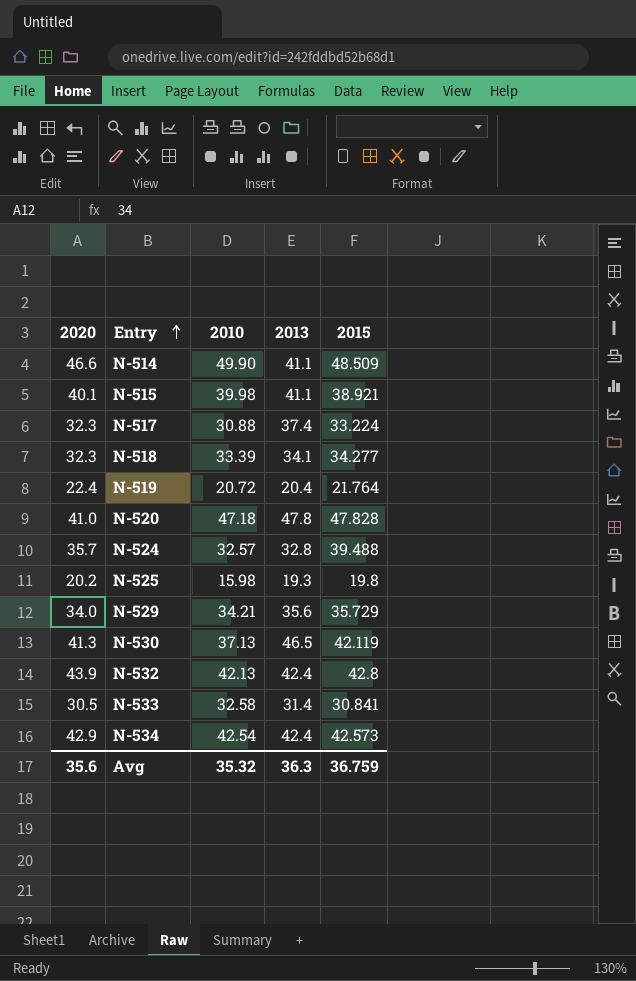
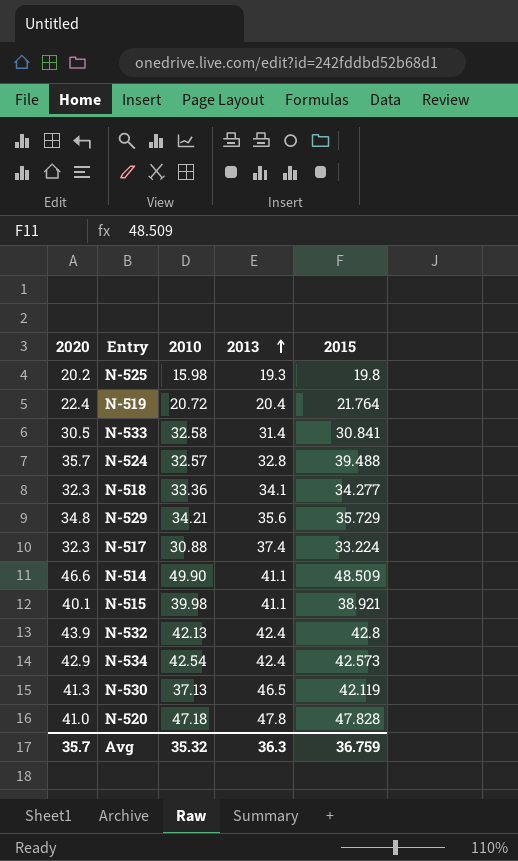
row order: Entry ascending -> 2013 ascending
N-518 | 2010: 33.39 -> 33.36
N-529 | 2020: 34.0 -> 34.8
Avg | 2020: 35.6 -> 35.7

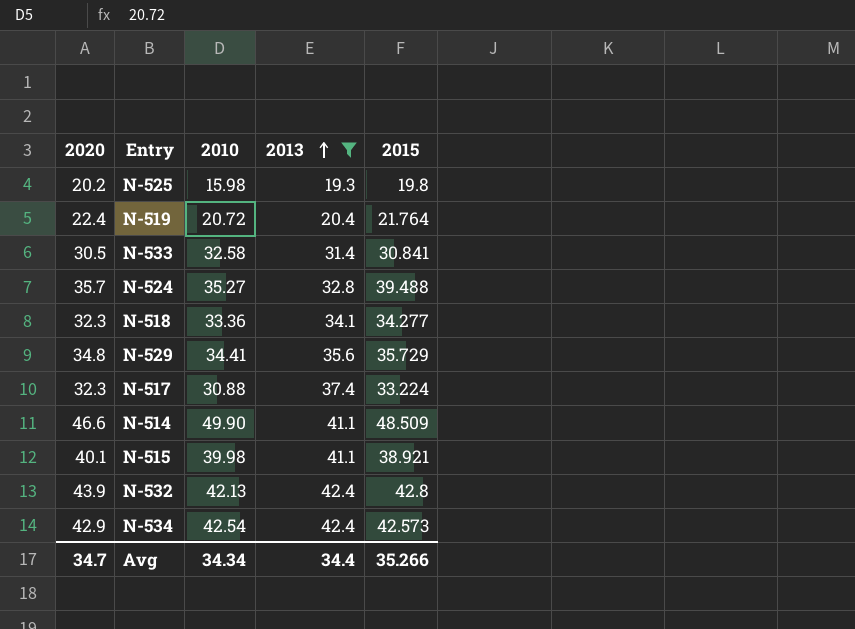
filter: none -> 2013 <= 42.4
N-524 | 2010: 32.57 -> 35.27
N-529 | 2010: 34.21 -> 34.41
Avg | 2020: 35.7 -> 34.7
Avg | 2010: 35.32 -> 34.34
Avg | 2013: 36.3 -> 34.4
Avg | 2015: 36.759 -> 35.266

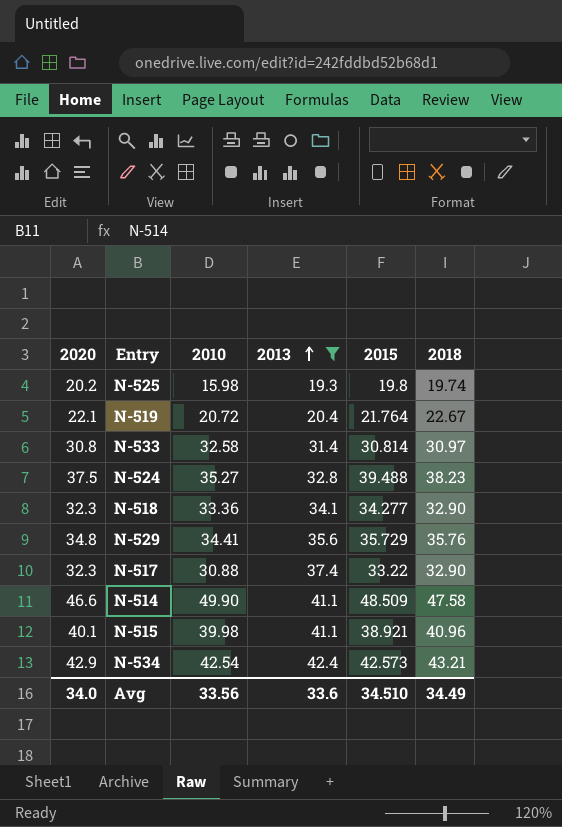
column 2018 | position: none -> 6
row N-532: 43.9 | 42.13 | 42.4 | 42.8 -> none
N-519 | 2020: 22.4 -> 22.1
N-533 | 2020: 30.5 -> 30.8
N-533 | 2015: 30.841 -> 30.814
N-524 | 2020: 35.7 -> 37.5
N-517 | 2015: 33.224 -> 33.22
Avg | 2020: 34.7 -> 34.0
Avg | 2010: 34.34 -> 33.56
Avg | 2013: 34.4 -> 33.6
Avg | 2015: 35.266 -> 34.510

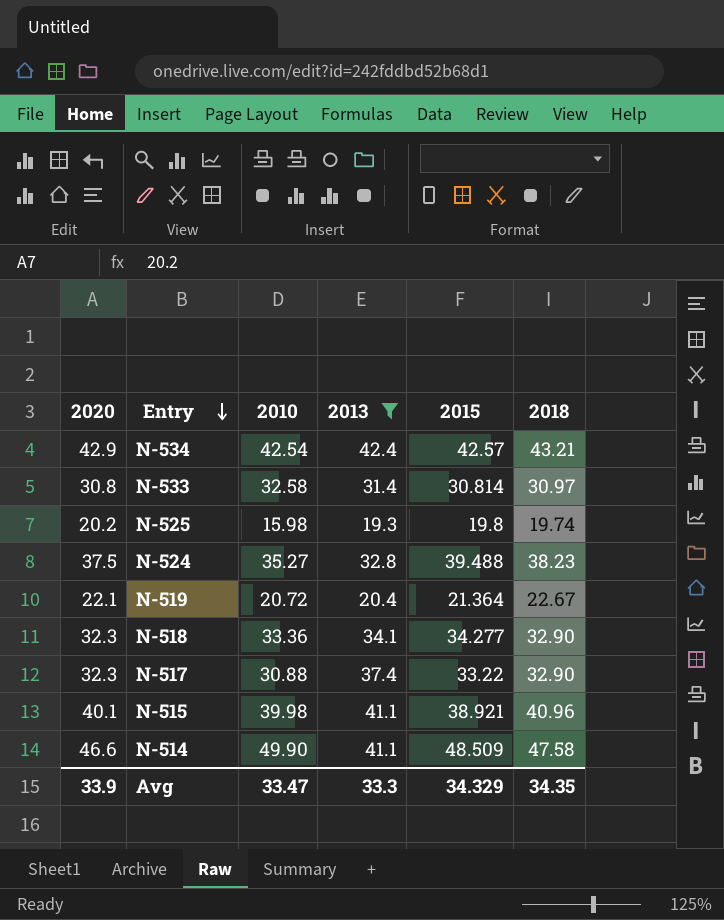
row order: 2013 ascending -> Entry descending
row N-529: 34.8 | 34.41 | 35.6 | 35.729 | 35.76 -> none
N-534 | 2015: 42.573 -> 42.57
N-519 | 2015: 21.764 -> 21.364
Avg | 2020: 34.0 -> 33.9
Avg | 2010: 33.56 -> 33.47
Avg | 2013: 33.6 -> 33.3
Avg | 2015: 34.510 -> 34.329
Avg | 2018: 34.49 -> 34.35

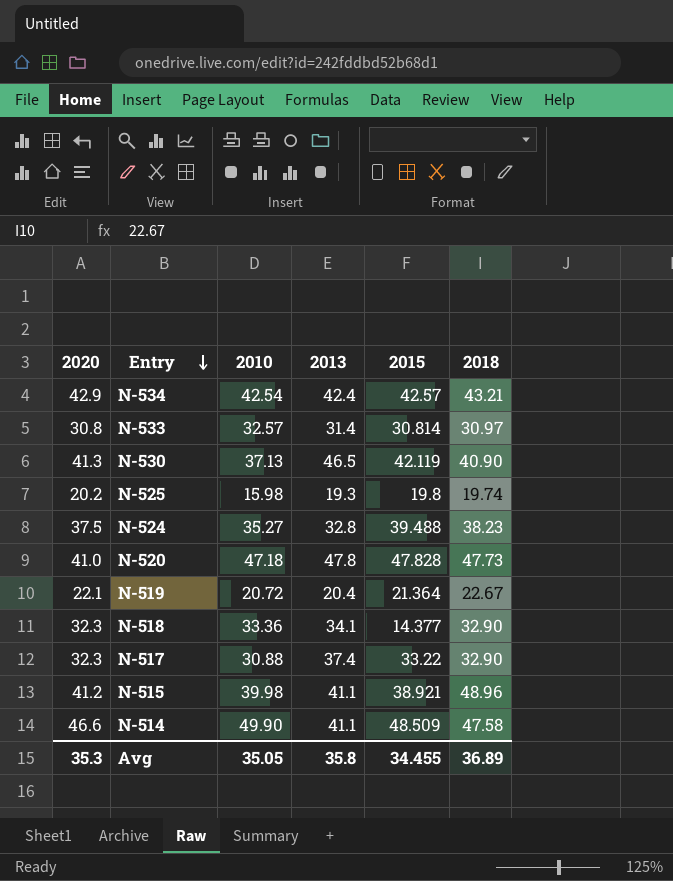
filter: 2013 <= 42.4 -> none
N-533 | 2010: 32.58 -> 32.57
N-518 | 2015: 34.277 -> 14.377
N-515 | 2020: 40.1 -> 41.2
N-515 | 2018: 40.96 -> 48.96
Avg | 2020: 33.9 -> 35.3
Avg | 2010: 33.47 -> 35.05
Avg | 2013: 33.3 -> 35.8
Avg | 2015: 34.329 -> 34.455
Avg | 2018: 34.35 -> 36.89

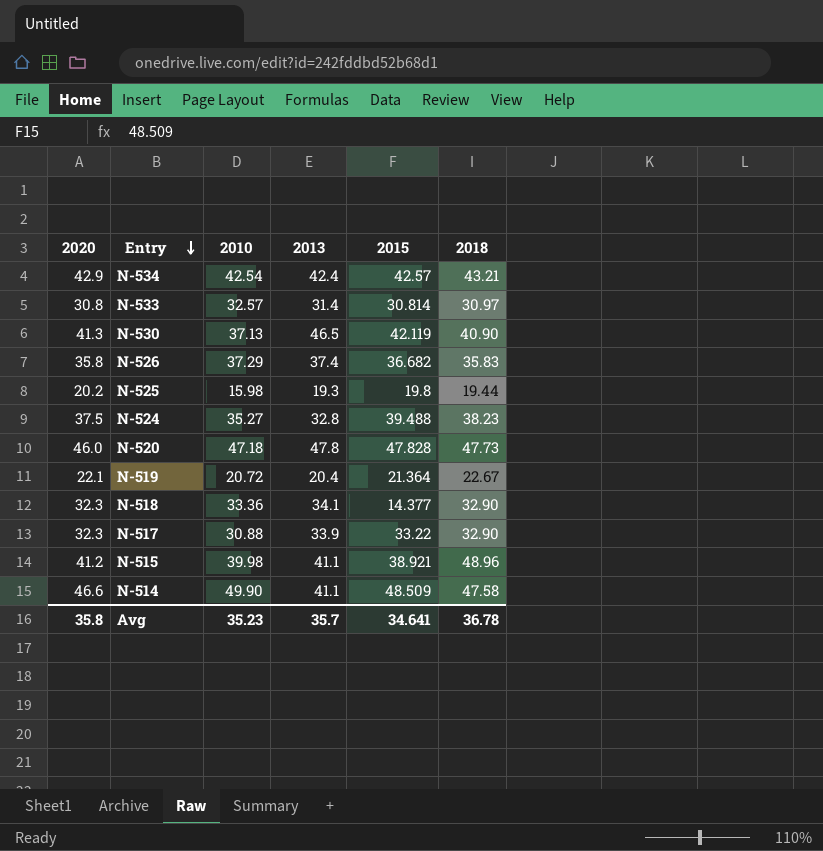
row N-526: none -> 35.8 | 37.29 | 37.4 | 36.682 | 35.83
N-525 | 2018: 19.74 -> 19.44
N-520 | 2020: 41.0 -> 46.0
N-517 | 2013: 37.4 -> 33.9
Avg | 2020: 35.3 -> 35.8
Avg | 2010: 35.05 -> 35.23
Avg | 2013: 35.8 -> 35.7
Avg | 2015: 34.455 -> 34.641
Avg | 2018: 36.89 -> 36.78

